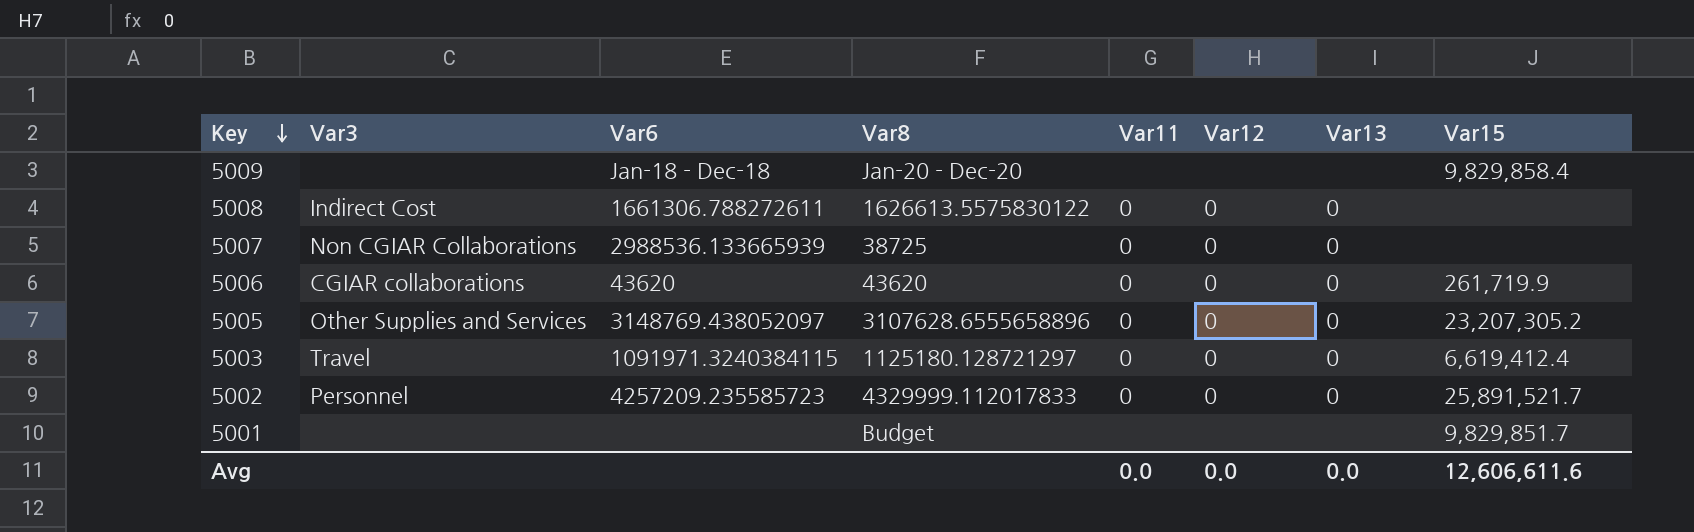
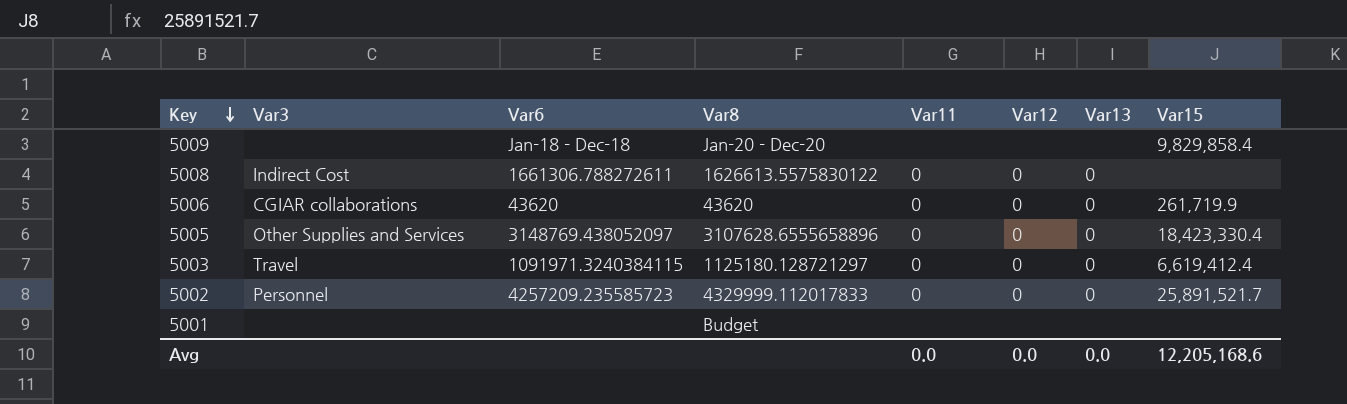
row 5007: Non CGIAR Collaborations | 2988536.133665939 | 38725 | 0 | 0 | 0 | none -> none
5005 | Var15: 23,207,305.2 -> 18,423,330.4
5001 | Var15: 9,829,851.7 -> none
Avg | Var15: 12,606,611.6 -> 12,205,168.6

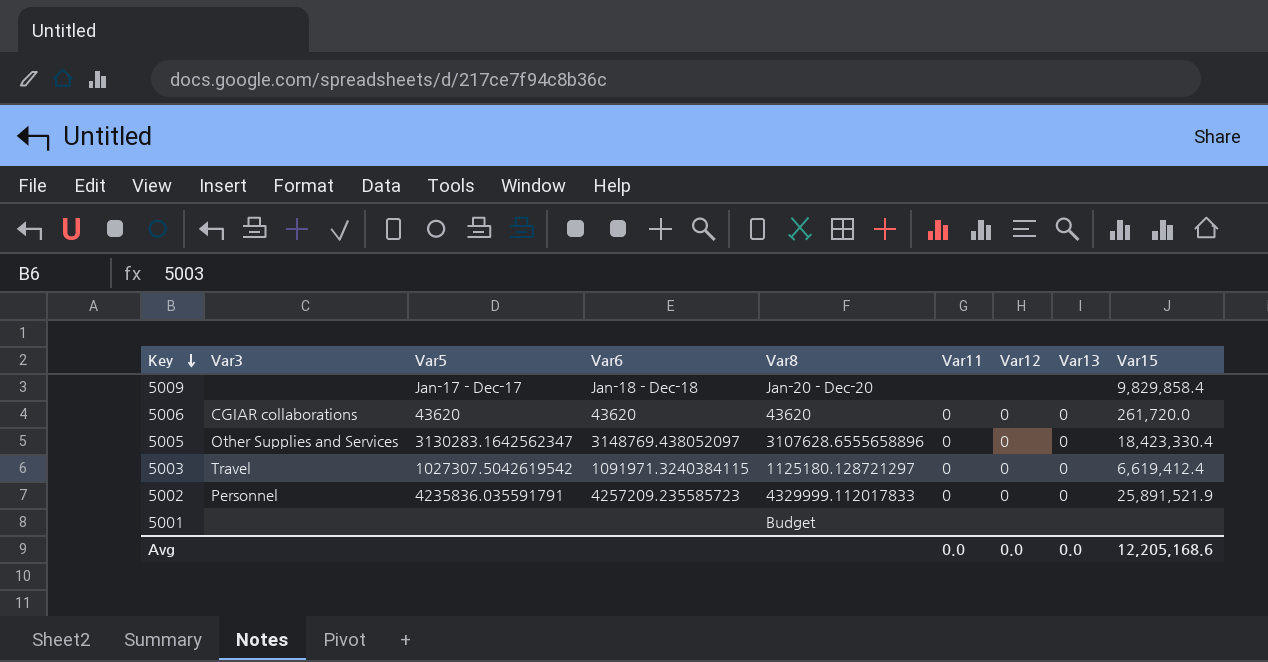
column Var5 | position: none -> 3
row 5008: Indirect Cost | 1661306.788272611 | 1626613.5575830122 | 0 | 0 | 0 | none -> none
5006 | Var15: 261,719.9 -> 261,720.0
5002 | Var15: 25,891,521.7 -> 25,891,521.9

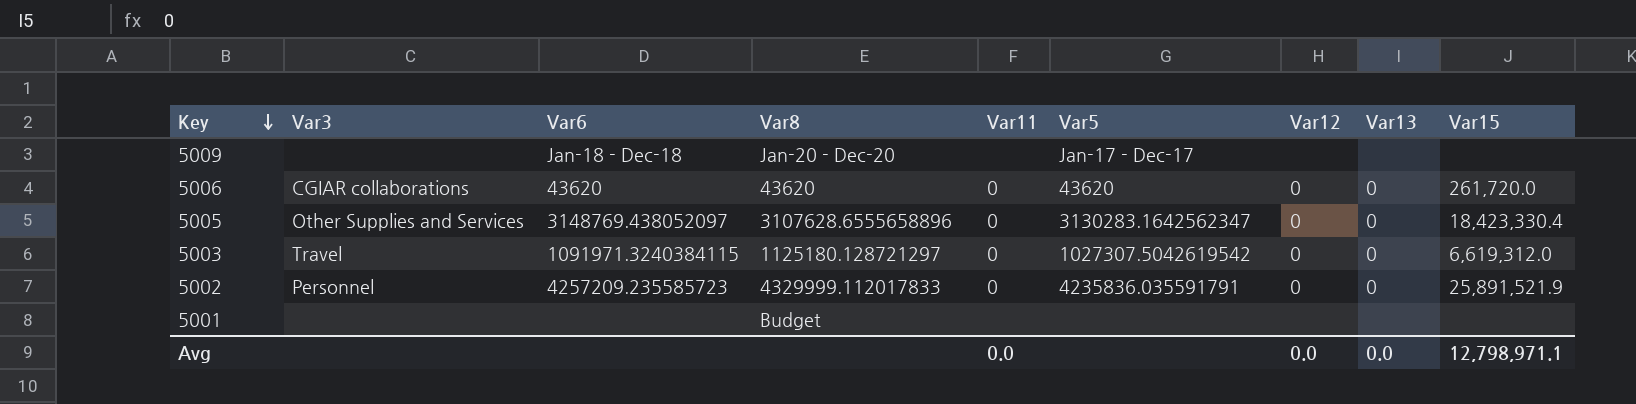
column Var5 | position: 3 -> 6
5009 | Var15: 9,829,858.4 -> none
5003 | Var15: 6,619,412.4 -> 6,619,312.0
Avg | Var15: 12,205,168.6 -> 12,798,971.1

